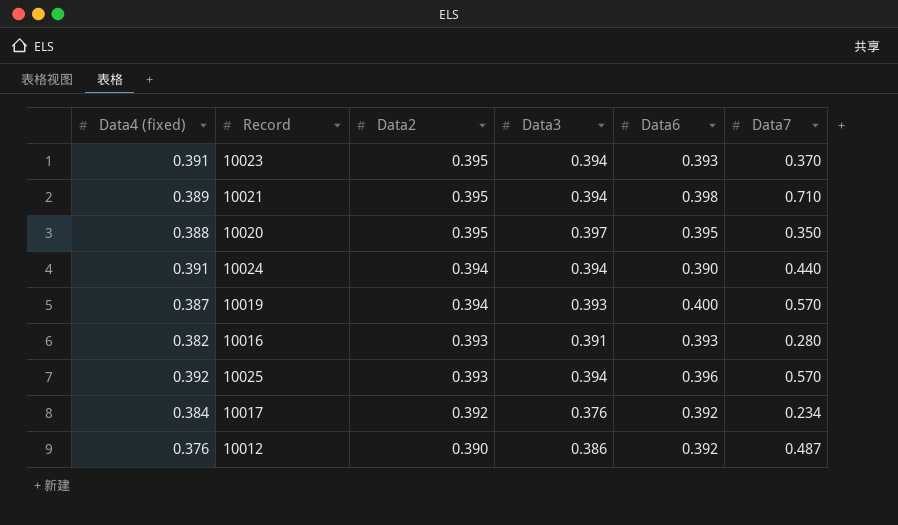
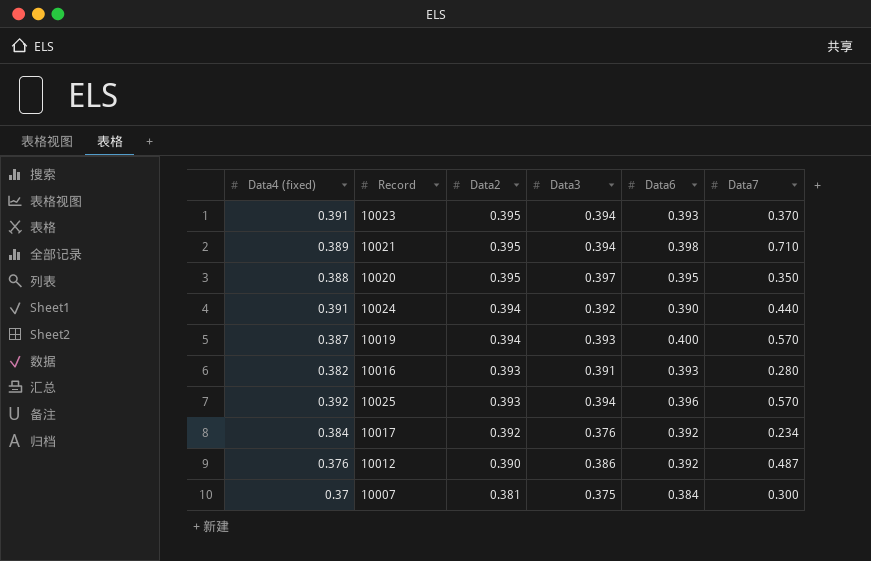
10024 | Data3: 0.394 -> 0.392
row 10007: none -> 0.37 | 0.381 | 0.375 | 0.384 | 0.300

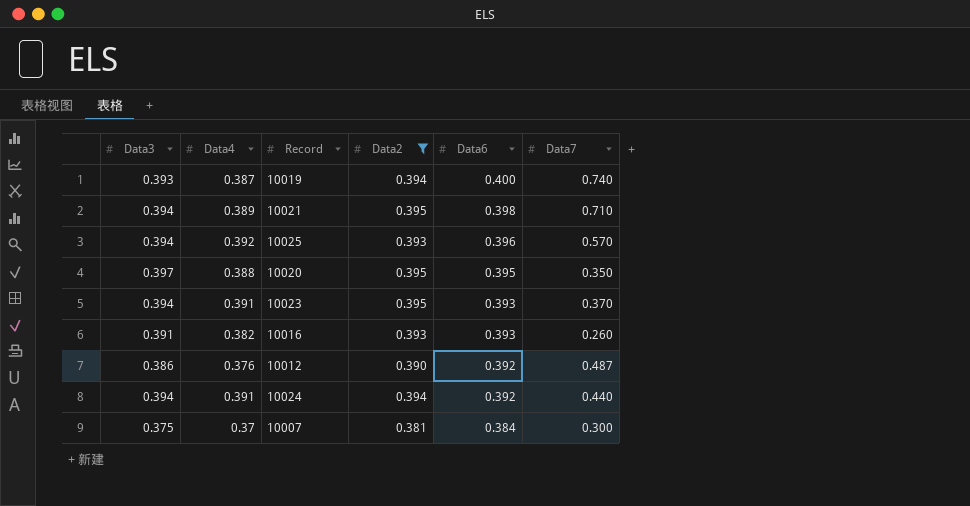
filter: none -> Data2 != 0.392
row order: Data2 descending -> Data6 descending
column Data3 | position: 4 -> 1
column name: Data4 (fixed) -> Data4
10019 | Data7: 0.570 -> 0.740
10016 | Data7: 0.280 -> 0.260
10024 | Data3: 0.392 -> 0.394
10024 | Data6: 0.390 -> 0.392

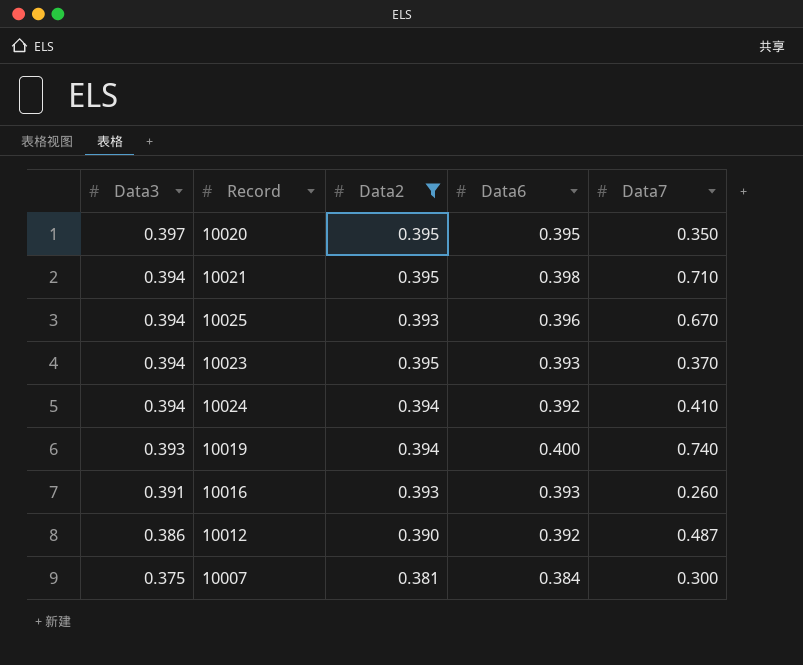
row order: Data6 descending -> Data3 descending
column Data4 | position: 2 -> none
10025 | Data7: 0.570 -> 0.670
10024 | Data7: 0.440 -> 0.410

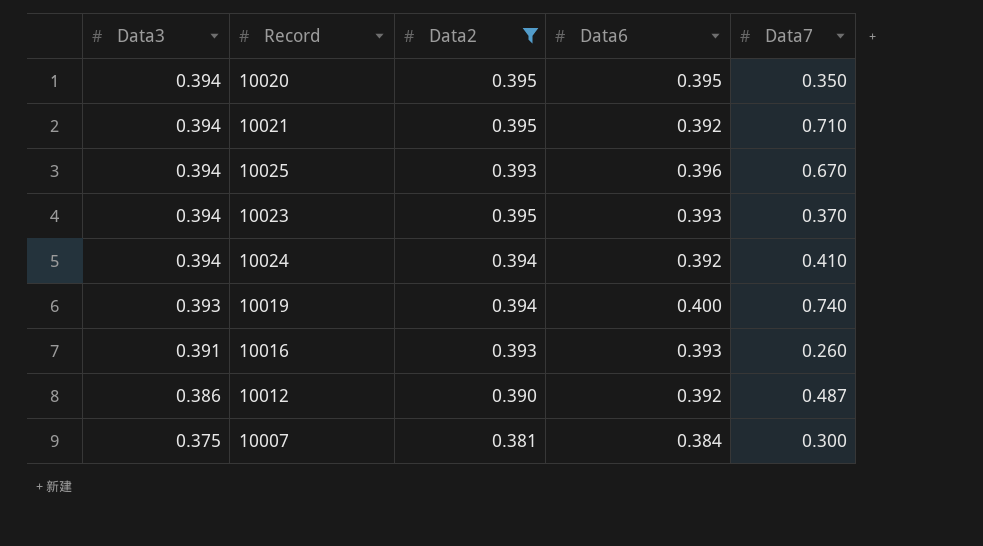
10020 | Data3: 0.397 -> 0.394
10021 | Data6: 0.398 -> 0.392

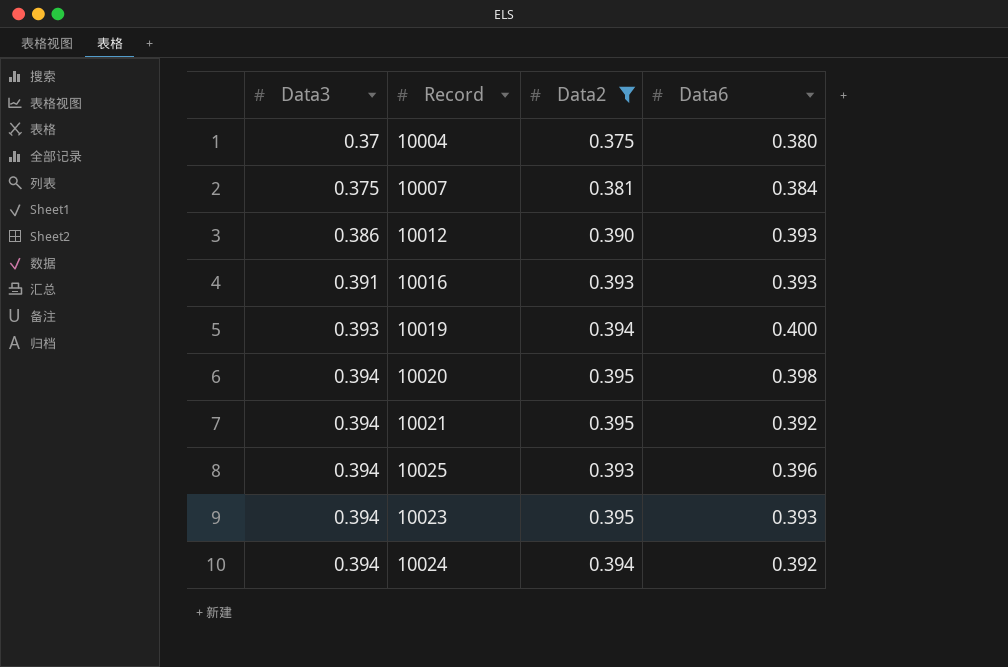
row order: Data3 descending -> Data3 ascending
column Data7 | position: 5 -> none
row 10004: none -> 0.37 | 0.375 | 0.380
10012 | Data6: 0.392 -> 0.393
10020 | Data6: 0.395 -> 0.398

